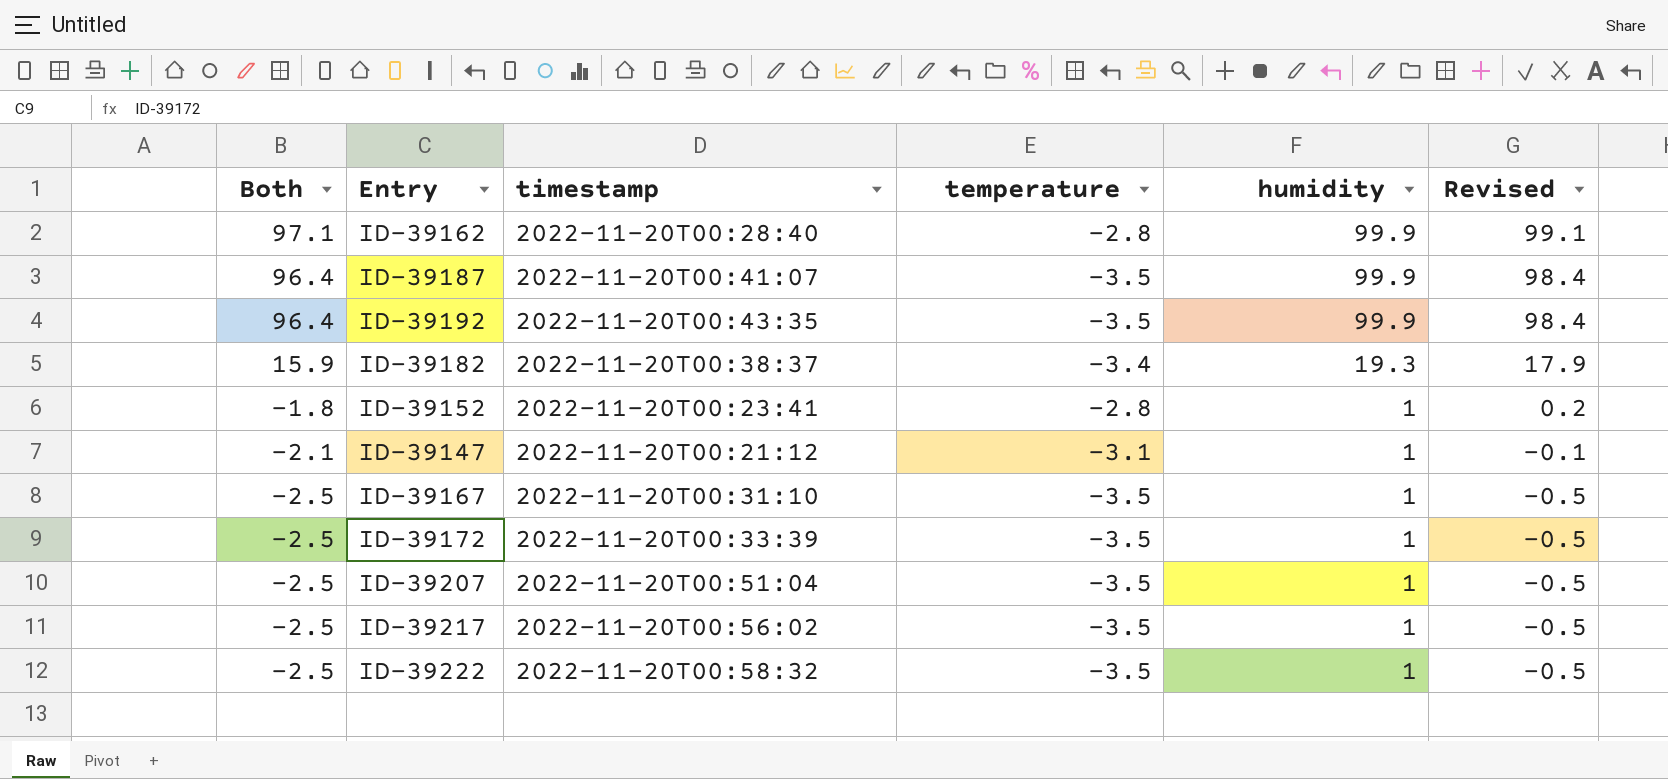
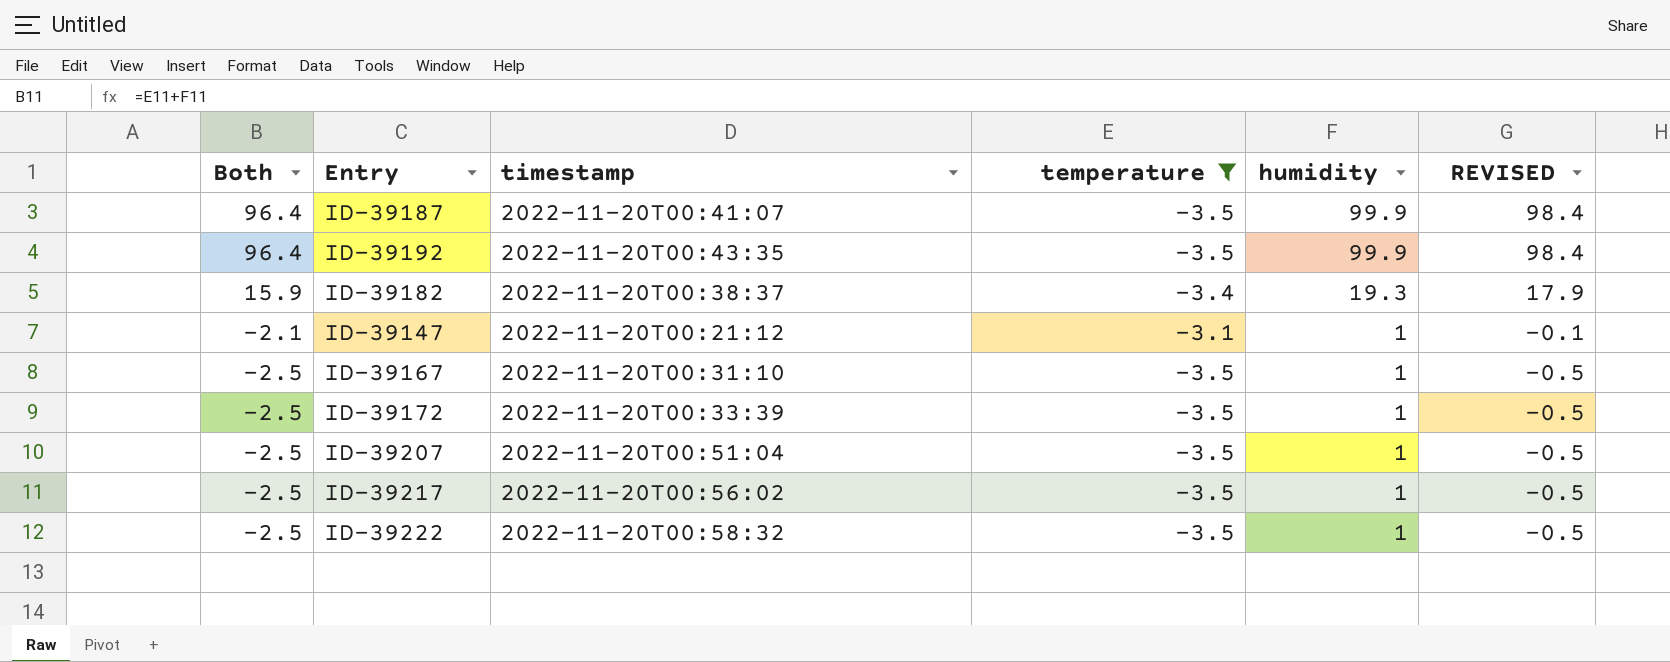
filter: none -> temperature != -2.8
column name: Revised -> REVISED

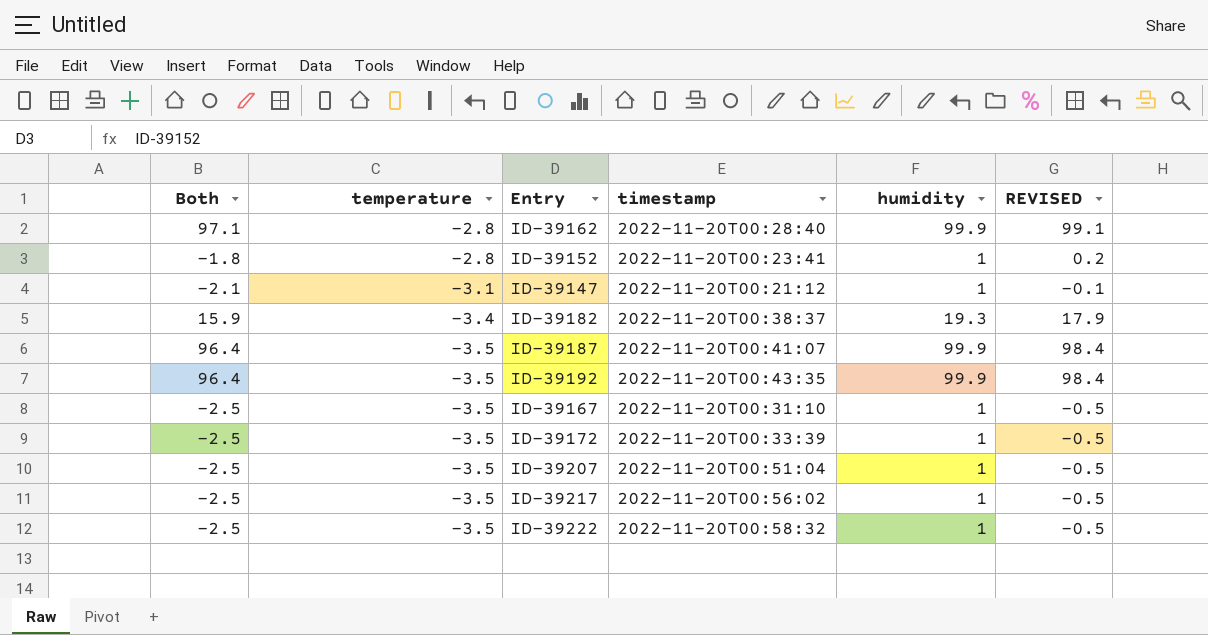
filter: temperature != -2.8 -> none
row order: Both descending -> temperature descending
column temperature | position: 4 -> 2

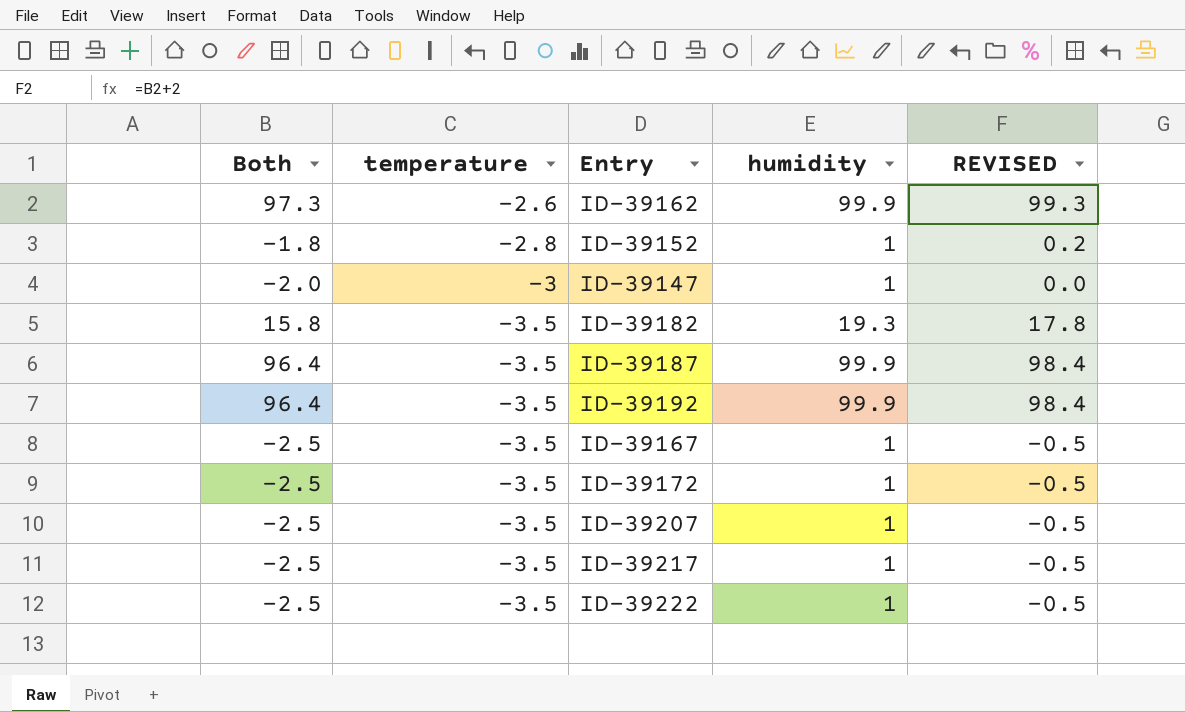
column timestamp | position: 4 -> none
ID-39162 | Both: 97.1 -> 97.3
ID-39162 | temperature: -2.8 -> -2.6
ID-39162 | REVISED: 99.1 -> 99.3
ID-39147 | Both: -2.1 -> -2.0
ID-39147 | temperature: -3.1 -> -3
ID-39147 | REVISED: -0.1 -> 0.0
ID-39182 | Both: 15.9 -> 15.8
ID-39182 | temperature: -3.4 -> -3.5
ID-39182 | REVISED: 17.9 -> 17.8

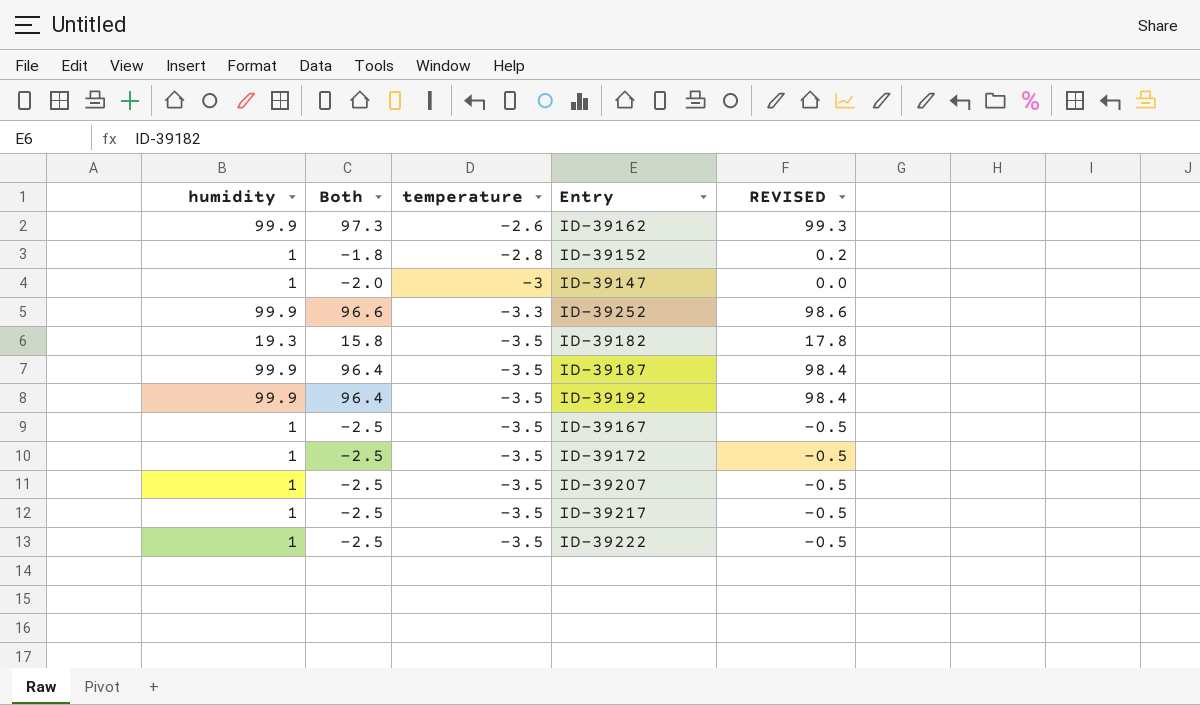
column humidity | position: 4 -> 1
row ID-39252: none -> 99.9 | 96.6 | -3.3 | 98.6

